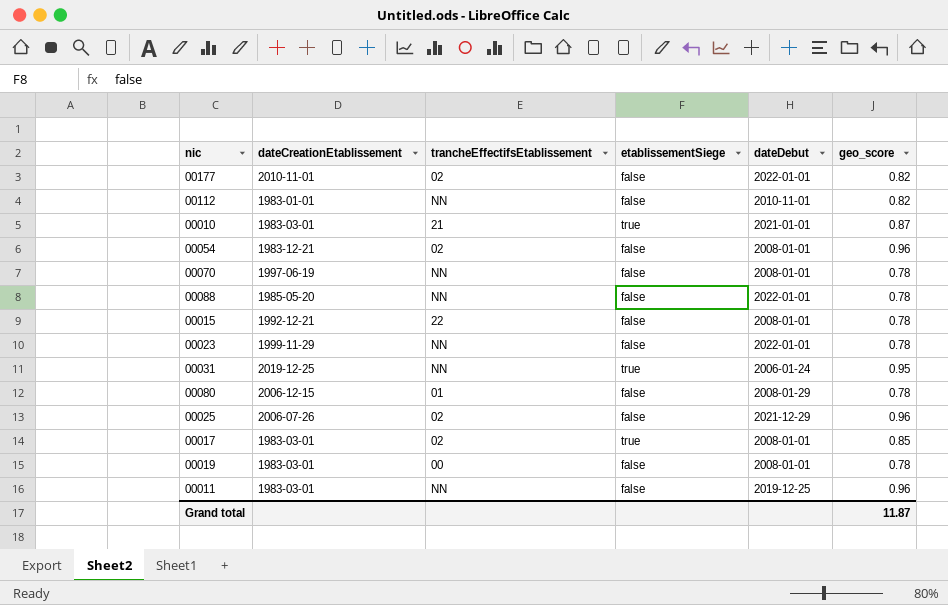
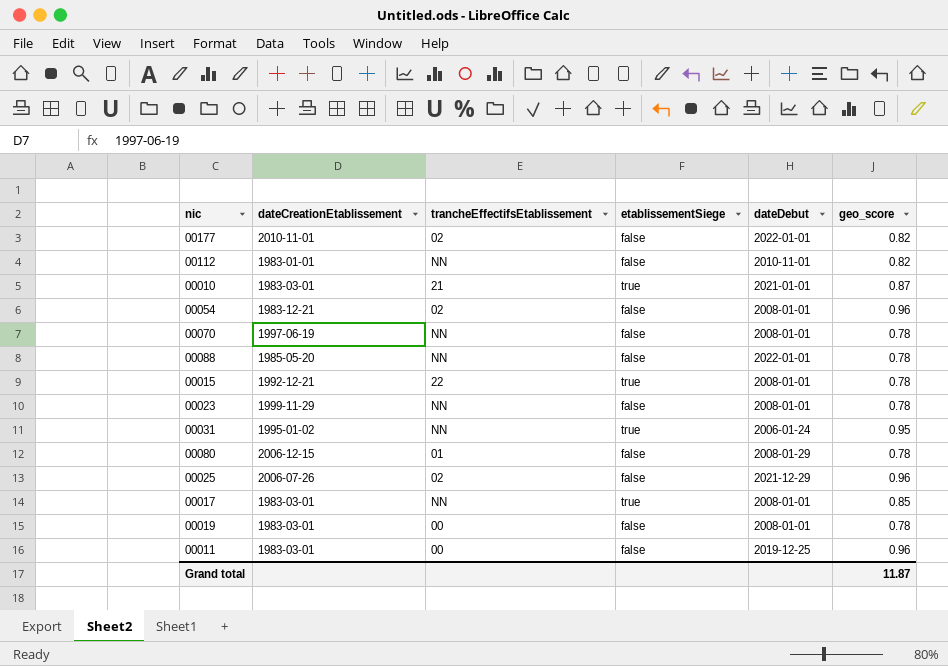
00015 | etablissementSiege: false -> true
00023 | dateDebut: 2022-01-01 -> 2008-01-01
00031 | dateCreationEtablissement: 2019-12-25 -> 1995-01-02
00017 | trancheEffectifsEtablissement: 02 -> NN
00011 | trancheEffectifsEtablissement: NN -> 00

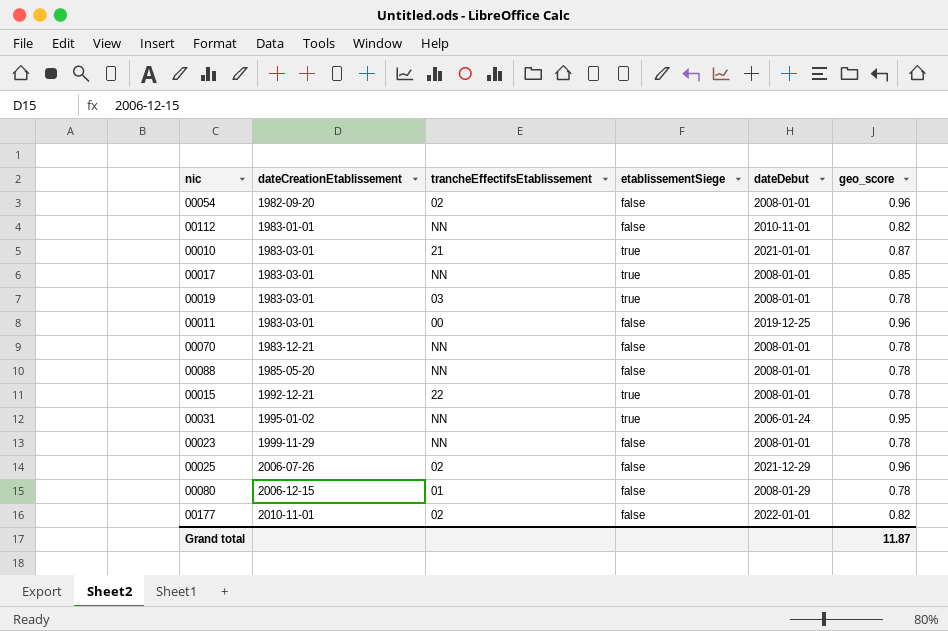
row order: none -> dateCreationEtablissement ascending
00054 | dateCreationEtablissement: 1983-12-21 -> 1982-09-20
00019 | trancheEffectifsEtablissement: 00 -> 03
00019 | etablissementSiege: false -> true
00070 | dateCreationEtablissement: 1997-06-19 -> 1983-12-21
00088 | dateDebut: 2022-01-01 -> 2008-01-01

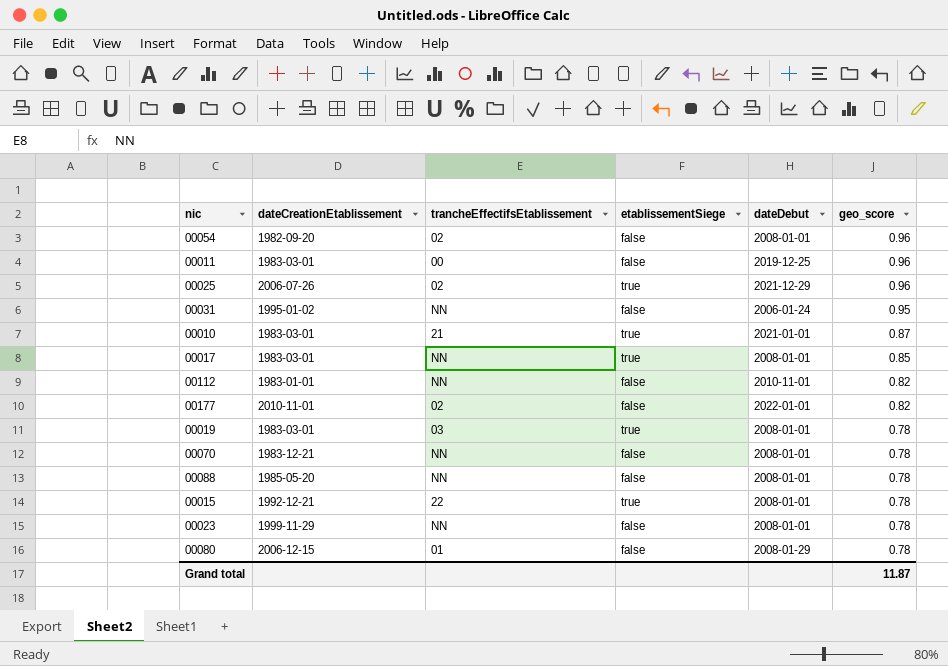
row order: dateCreationEtablissement ascending -> geo_score descending
00025 | etablissementSiege: false -> true
00031 | etablissementSiege: true -> false

